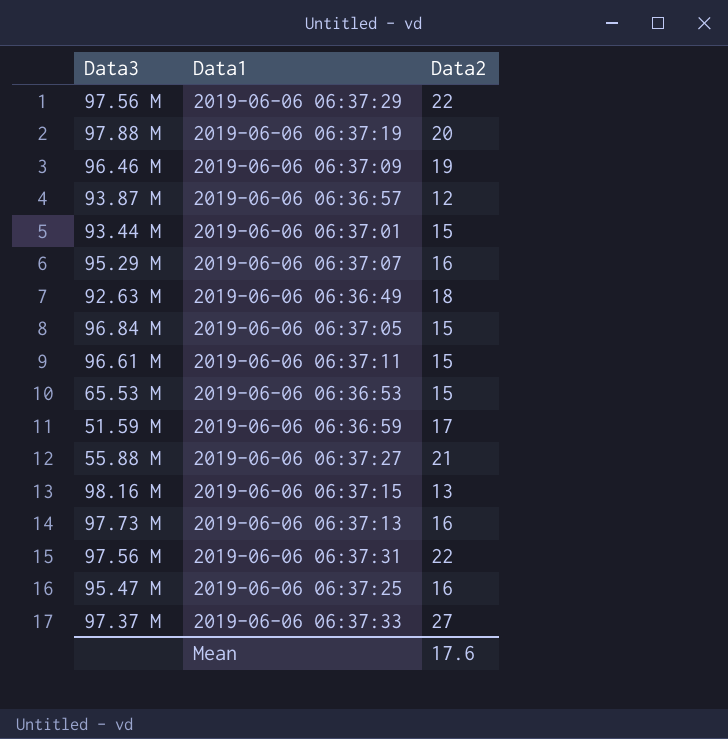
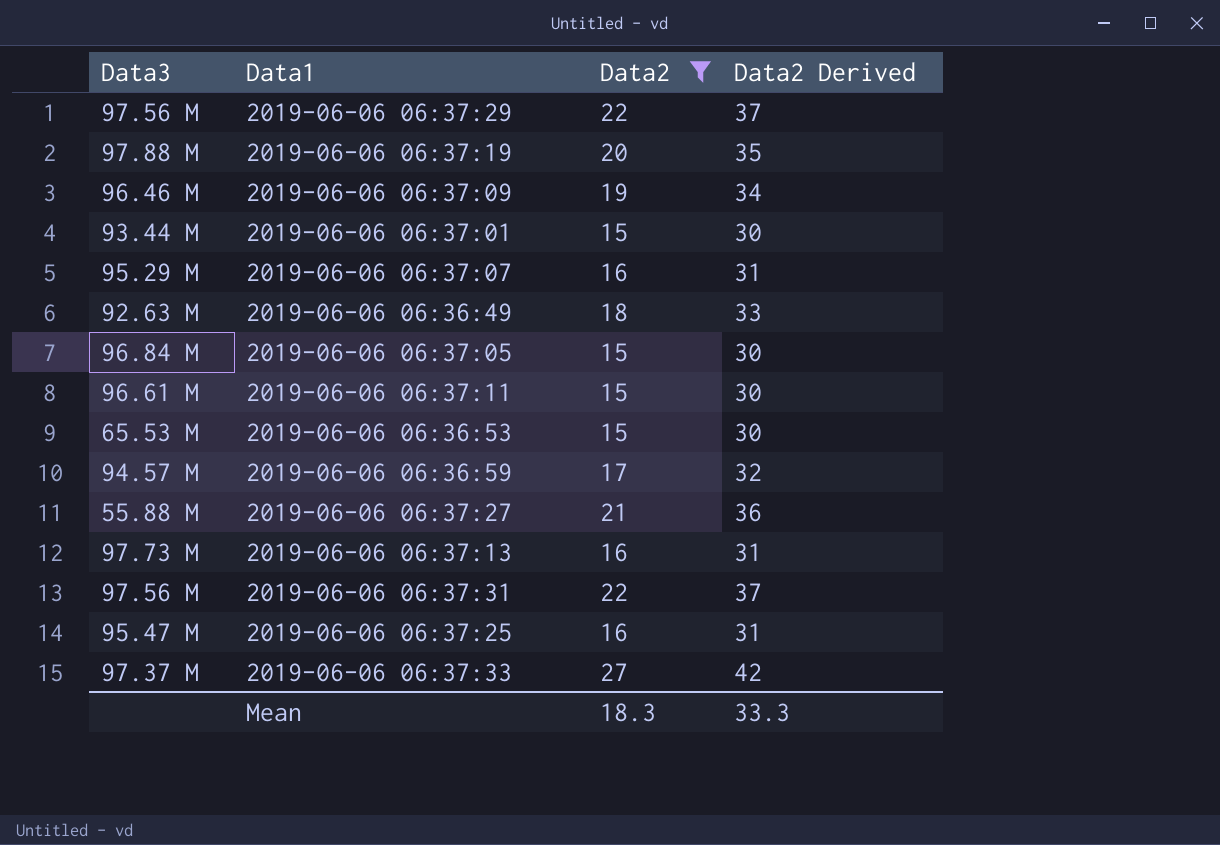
filter: none -> Data2 >= 15
column Data2 Derived | formula: none -> [Data2] + 15
2019-06-06 06:36:59 | Data3: 51.59 M -> 94.57 M
Mean | Data2: 17.6 -> 18.3

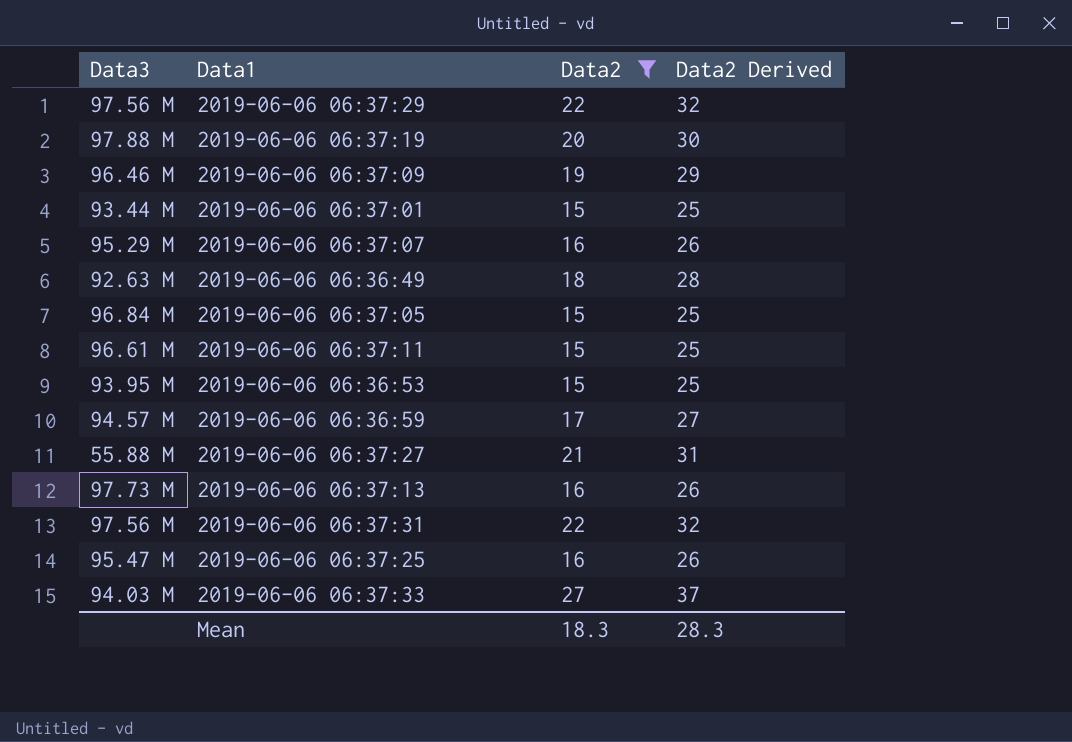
column Data2 Derived | formula: [Data2] + 15 -> [Data2] + 10
2019-06-06 06:36:53 | Data3: 65.53 M -> 93.95 M
2019-06-06 06:37:33 | Data3: 97.37 M -> 94.03 M
Mean | Data2 Derived: 33.3 -> 28.3

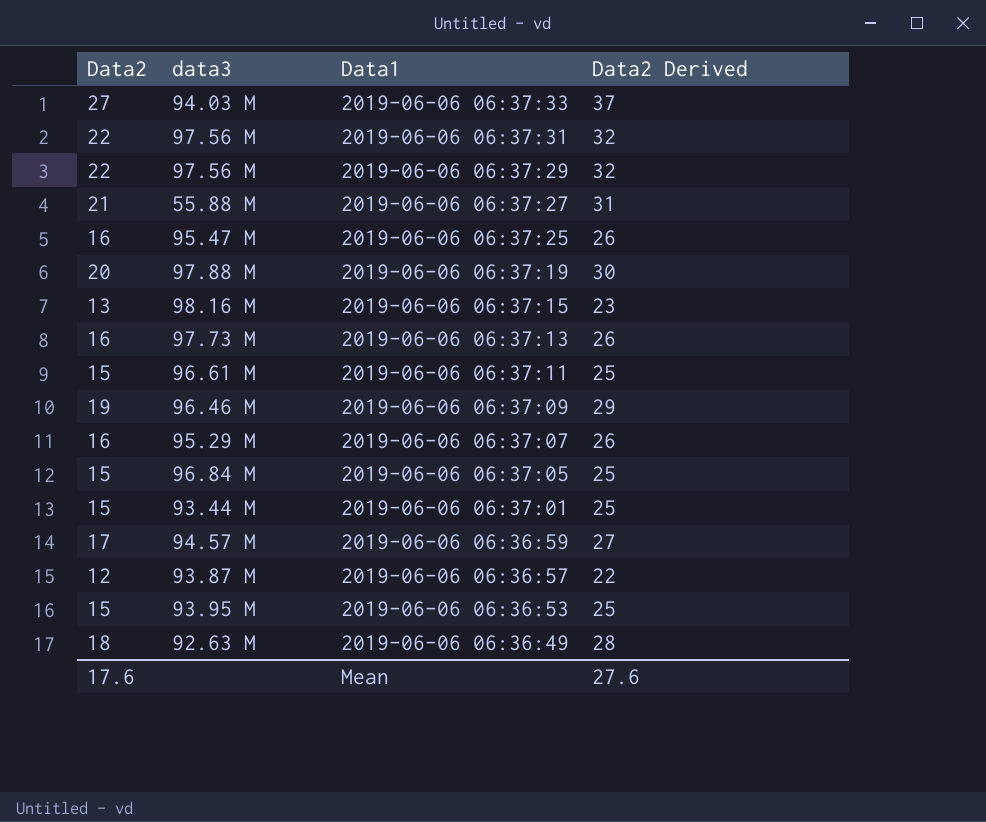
filter: Data2 >= 15 -> none
row order: none -> Data1 descending
column Data2 | position: 3 -> 1
column name: Data3 -> data3
Mean | Data2: 18.3 -> 17.6
Mean | Data2 Derived: 28.3 -> 27.6

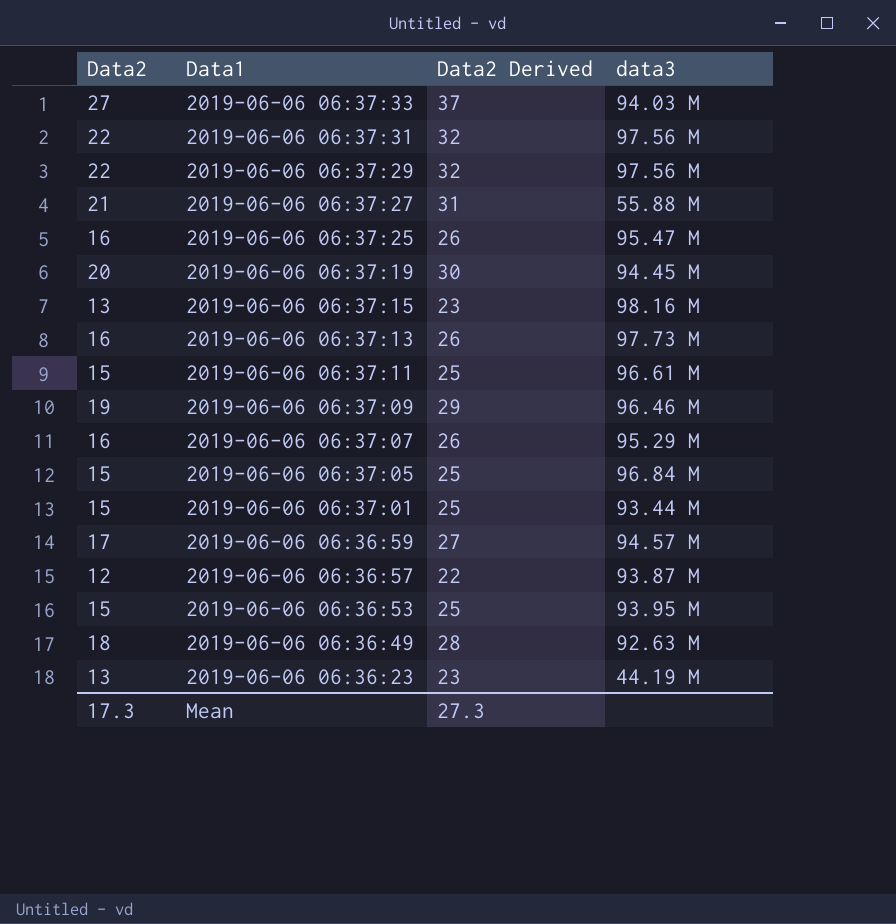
column data3 | position: 2 -> 4
2019-06-06 06:37:19 | data3: 97.88 M -> 94.45 M
row 2019-06-06 06:36:23: none -> 13 | 23 | 44.19 M
Mean | Data2: 17.6 -> 17.3
Mean | Data2 Derived: 27.6 -> 27.3

